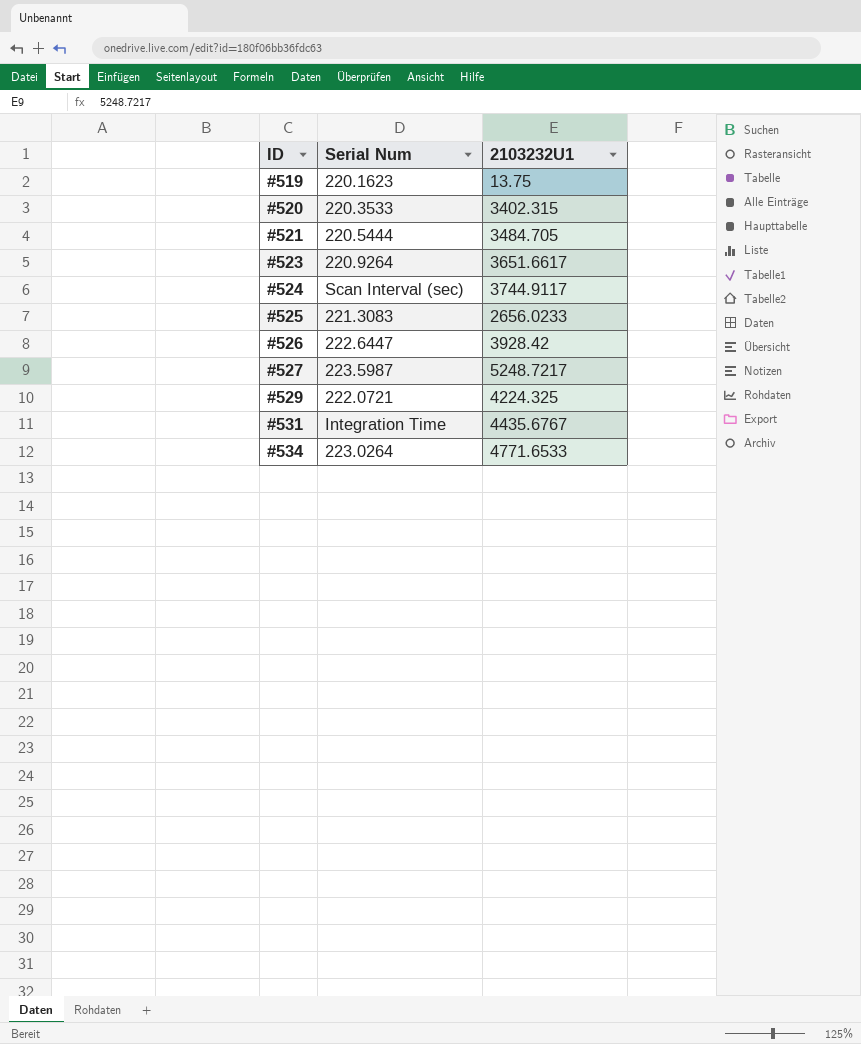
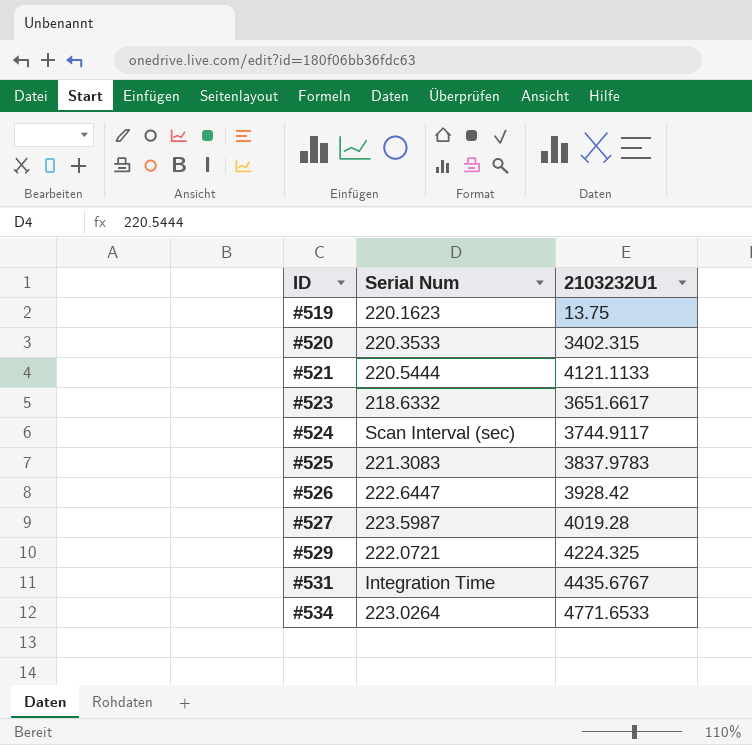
#521 | 2103232U1: 3484.705 -> 4121.1133
#523 | Serial Num: 220.9264 -> 218.6332
#525 | 2103232U1: 2656.0233 -> 3837.9783
#527 | 2103232U1: 5248.7217 -> 4019.28

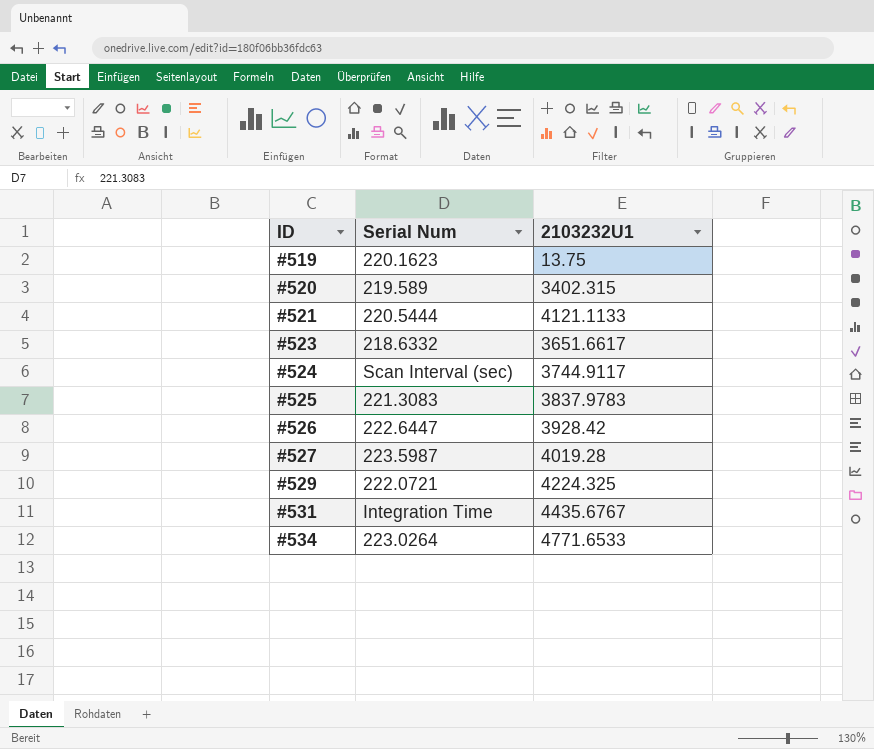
#520 | Serial Num: 220.3533 -> 219.589

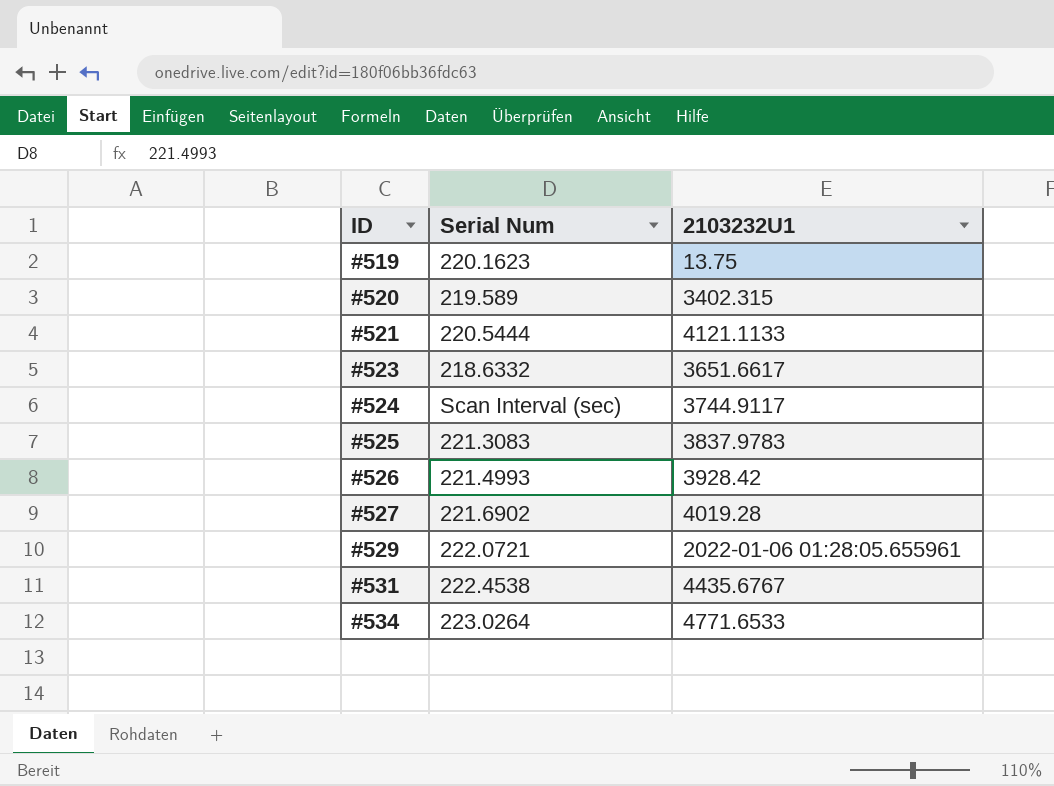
#526 | Serial Num: 222.6447 -> 221.4993
#527 | Serial Num: 223.5987 -> 221.6902
#529 | 2103232U1: 4224.325 -> 2022-01-06 01:28:05.655961
#531 | Serial Num: Integration Time -> 222.4538

